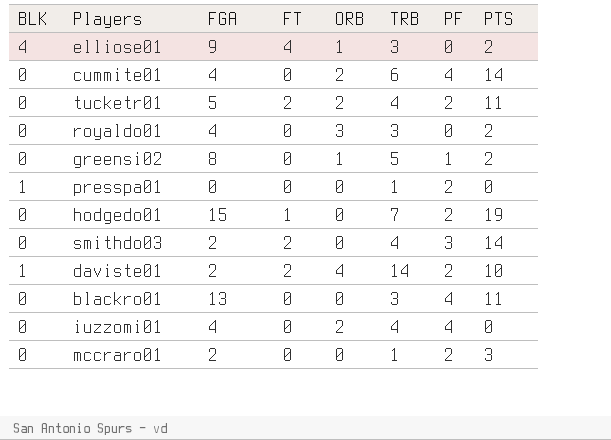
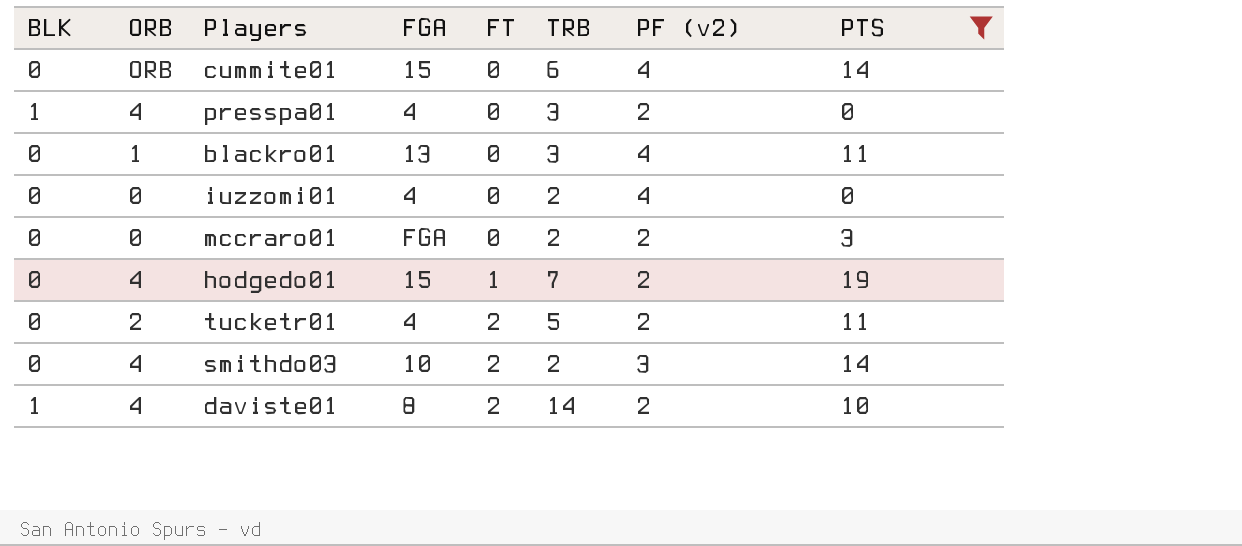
filter: none -> PTS != 2
row order: none -> FT ascending
column ORB | position: 5 -> 2
column name: PF -> PF (v2)
cummite01 | ORB: 2 -> ORB
cummite01 | FGA: 4 -> 15
presspa01 | ORB: 0 -> 4
presspa01 | FGA: 0 -> 4
presspa01 | TRB: 1 -> 3
blackro01 | ORB: 0 -> 1
iuzzomi01 | ORB: 2 -> 0
iuzzomi01 | TRB: 4 -> 2
mccraro01 | FGA: 2 -> FGA
mccraro01 | TRB: 1 -> 2
hodgedo01 | ORB: 0 -> 4
tucketr01 | FGA: 5 -> 4
tucketr01 | TRB: 4 -> 5
smithdo03 | ORB: 0 -> 4
smithdo03 | FGA: 2 -> 10
smithdo03 | TRB: 4 -> 2
daviste01 | FGA: 2 -> 8

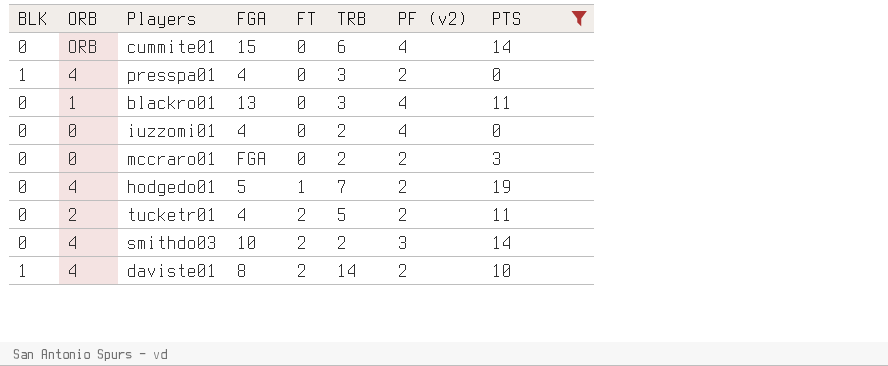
hodgedo01 | FGA: 15 -> 5

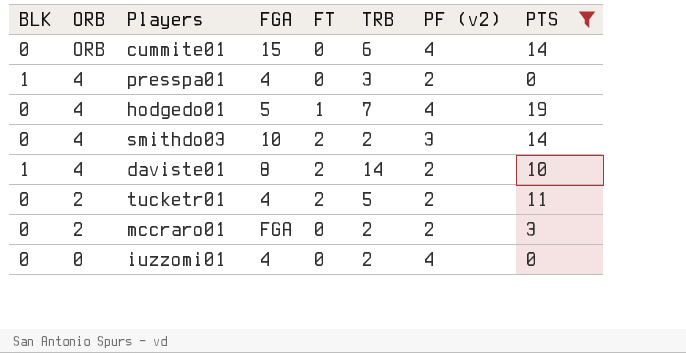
row order: FT ascending -> ORB descending
row blackro01: 0 | 1 | 13 | 0 | 3 | 4 | 11 -> none
hodgedo01 | PF (v2): 2 -> 4
mccraro01 | ORB: 0 -> 2

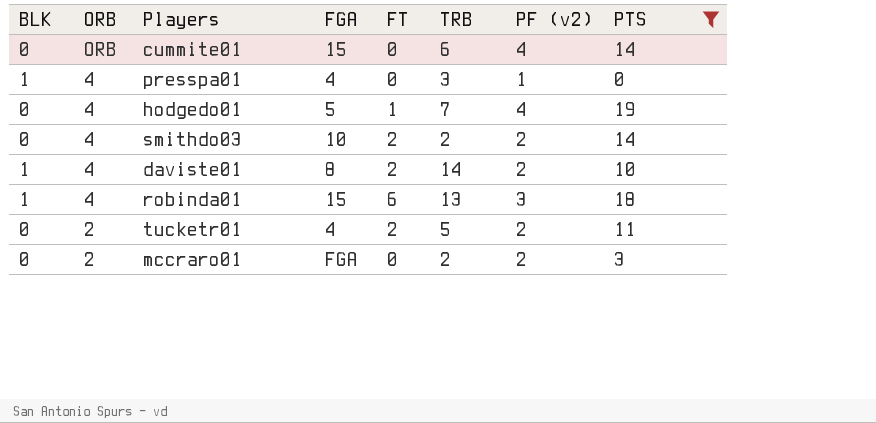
row iuzzomi01: 0 | 0 | 4 | 0 | 2 | 4 | 0 -> none
presspa01 | PF (v2): 2 -> 1
smithdo03 | PF (v2): 3 -> 2
row robinda01: none -> 1 | 4 | 15 | 6 | 13 | 3 | 18

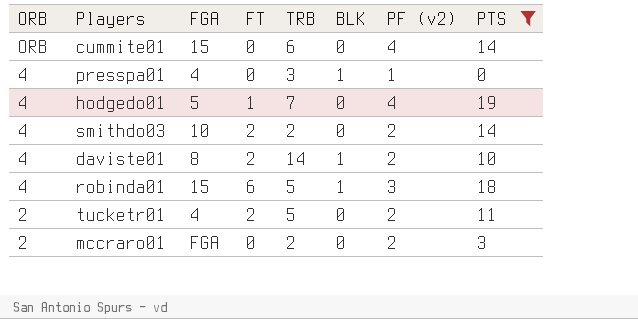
column BLK | position: 1 -> 6
robinda01 | TRB: 13 -> 5

